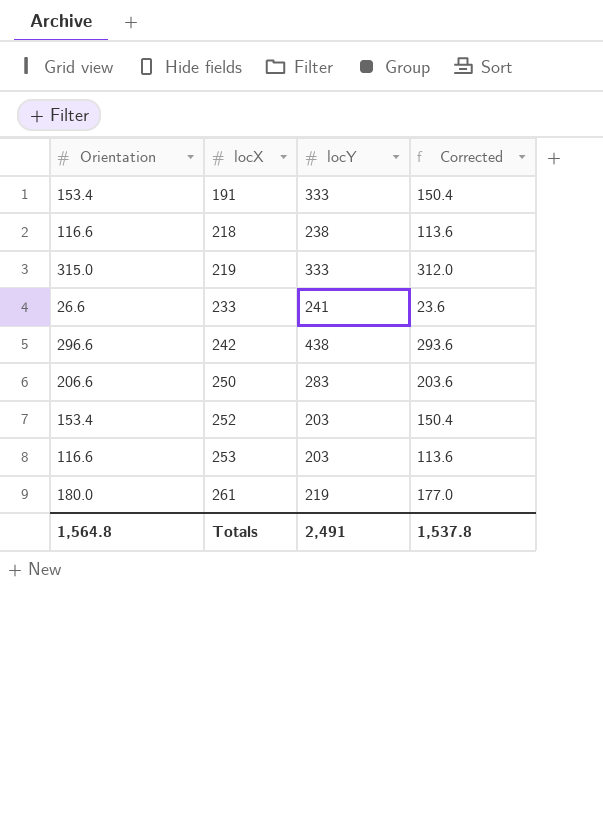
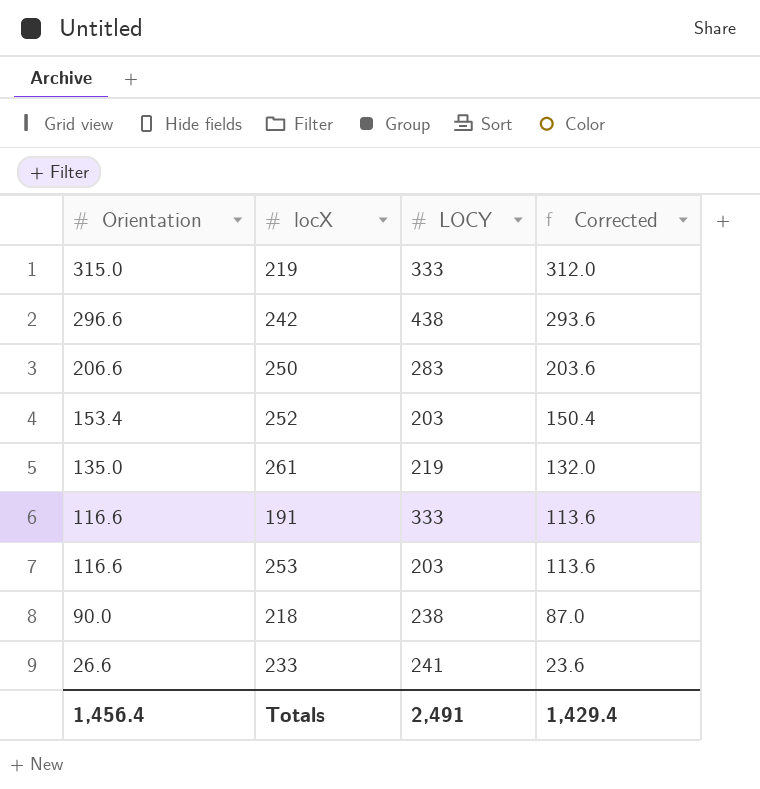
row order: locX ascending -> Orientation descending
column name: locY -> LOCY
261 | Orientation: 180.0 -> 135.0
261 | Corrected: 177.0 -> 132.0
191 | Orientation: 153.4 -> 116.6
191 | Corrected: 150.4 -> 113.6
218 | Orientation: 116.6 -> 90.0
218 | Corrected: 113.6 -> 87.0
Totals | Orientation: 1,564.8 -> 1,456.4
Totals | Corrected: 1,537.8 -> 1,429.4

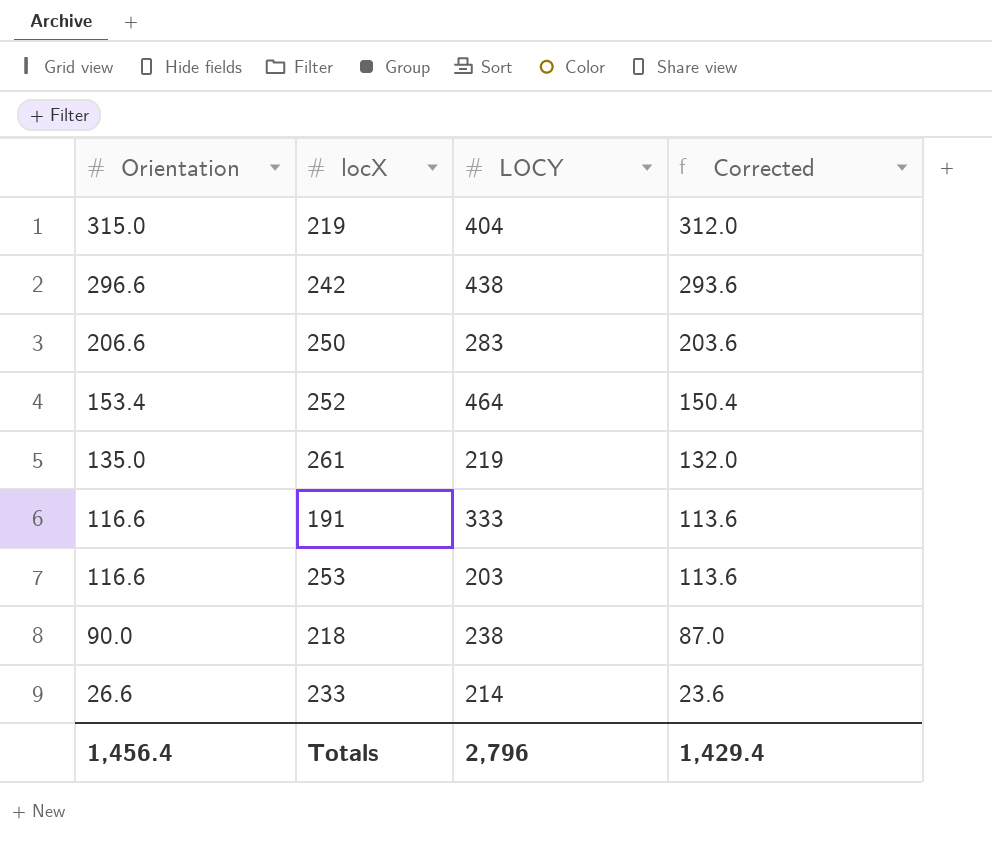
219 | LOCY: 333 -> 404
252 | LOCY: 203 -> 464
233 | LOCY: 241 -> 214
Totals | LOCY: 2,491 -> 2,796

